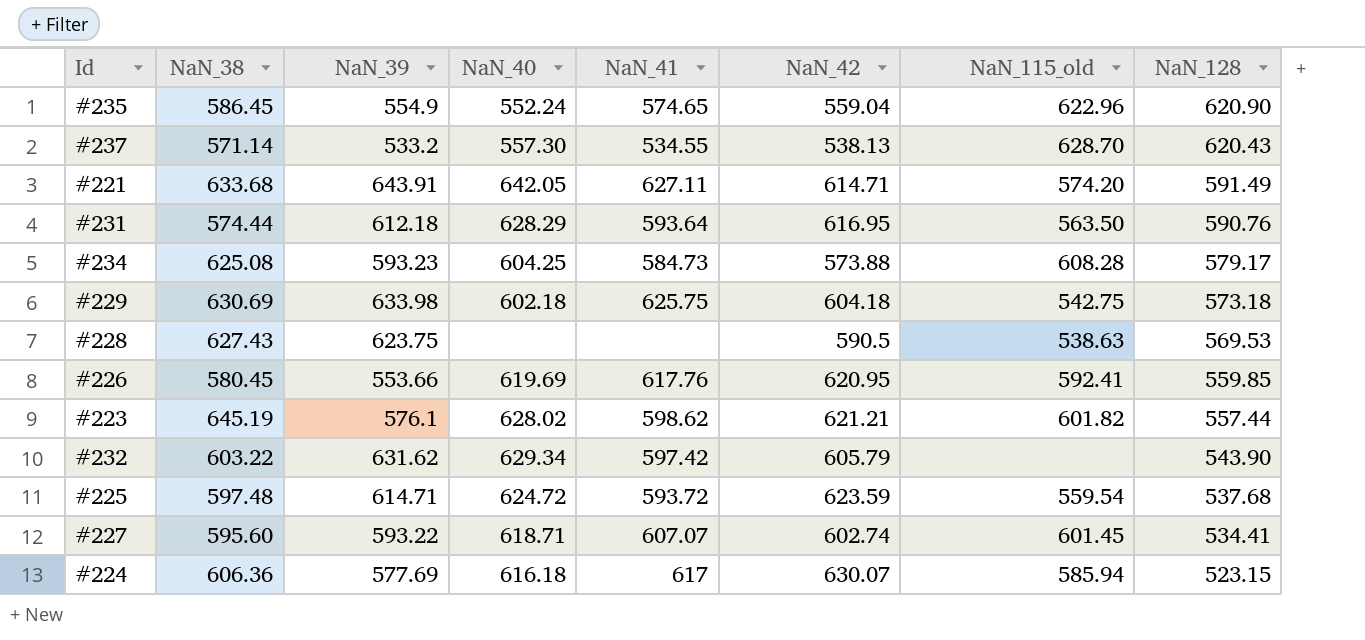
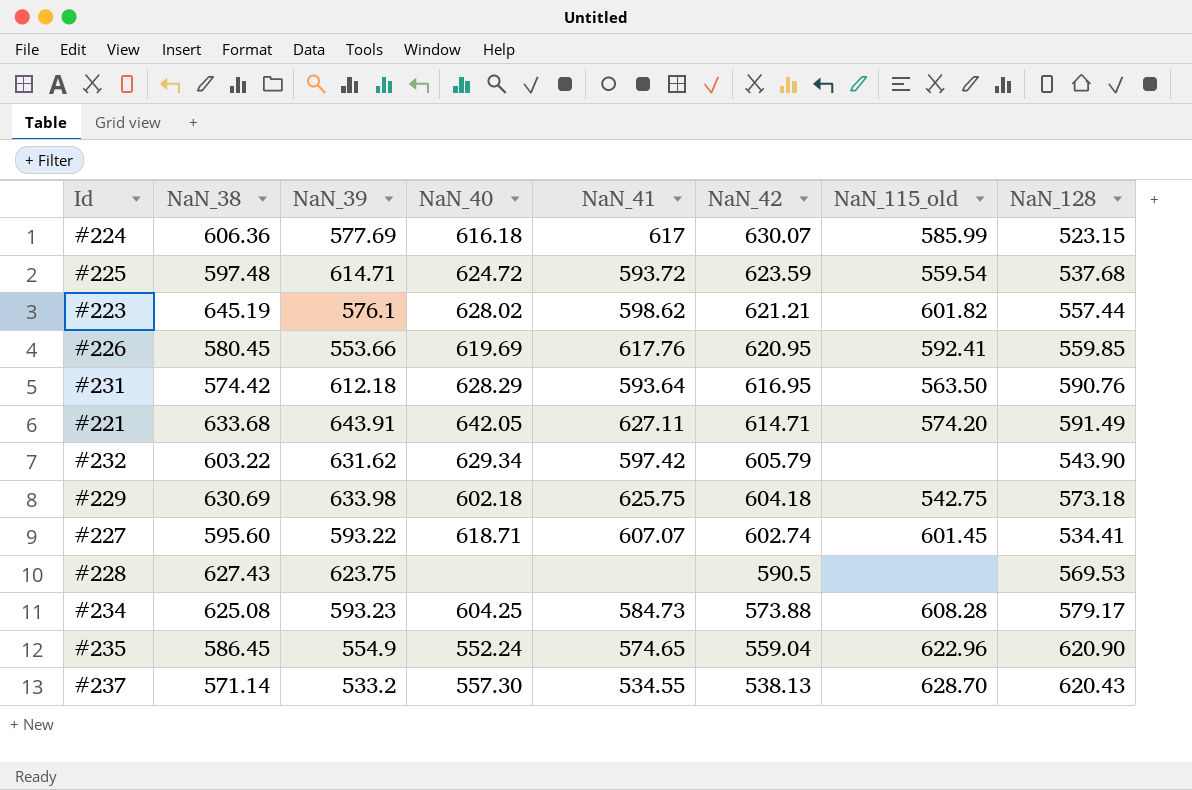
row order: NaN_128 descending -> NaN_42 descending
#224 | NaN_115_old: 585.94 -> 585.99
#231 | NaN_38: 574.44 -> 574.42
#228 | NaN_115_old: 538.63 -> none

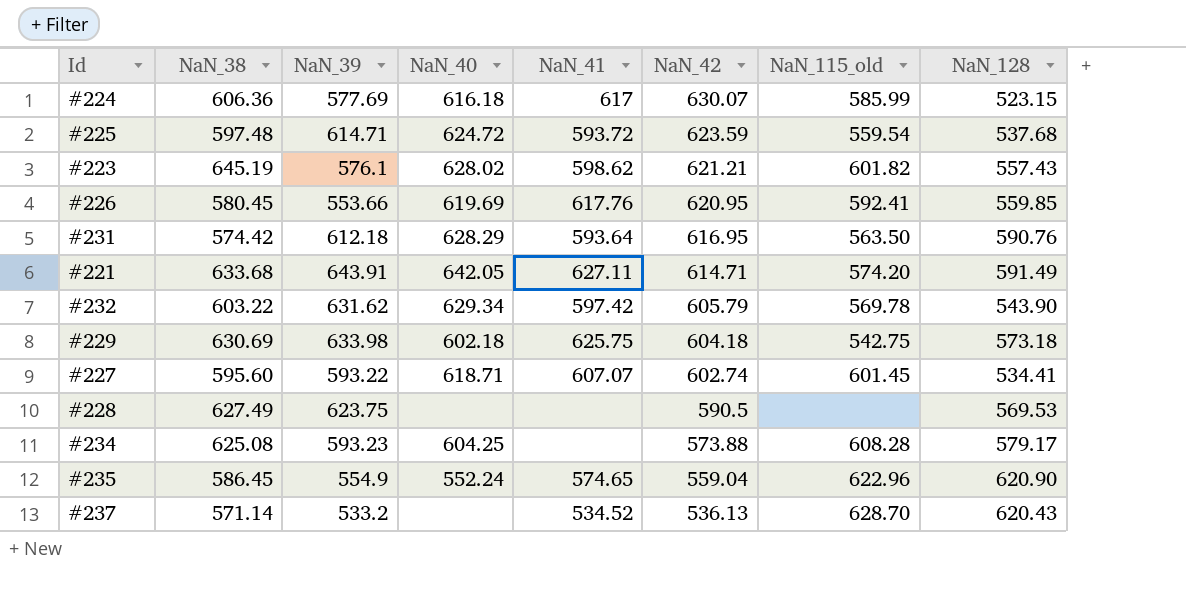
#223 | NaN_128: 557.44 -> 557.43
#232 | NaN_115_old: none -> 569.78
#228 | NaN_38: 627.43 -> 627.49
#234 | NaN_41: 584.73 -> none
#237 | NaN_40: 557.30 -> none
#237 | NaN_41: 534.55 -> 534.52
#237 | NaN_42: 538.13 -> 536.13

